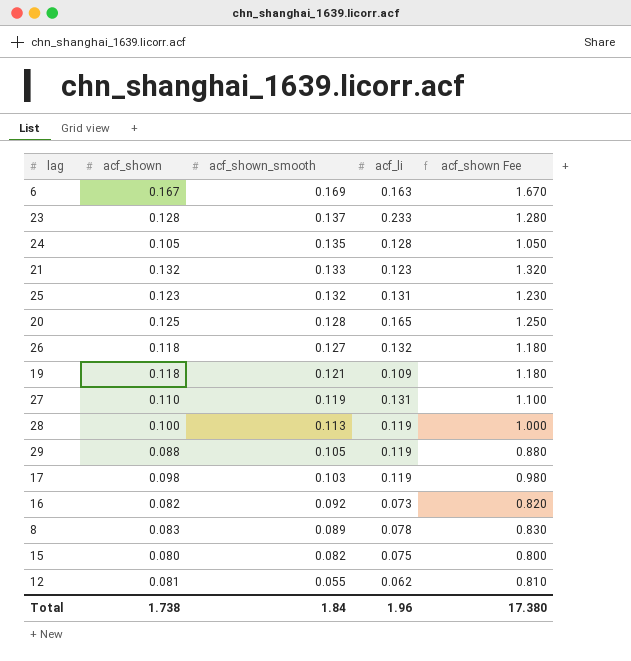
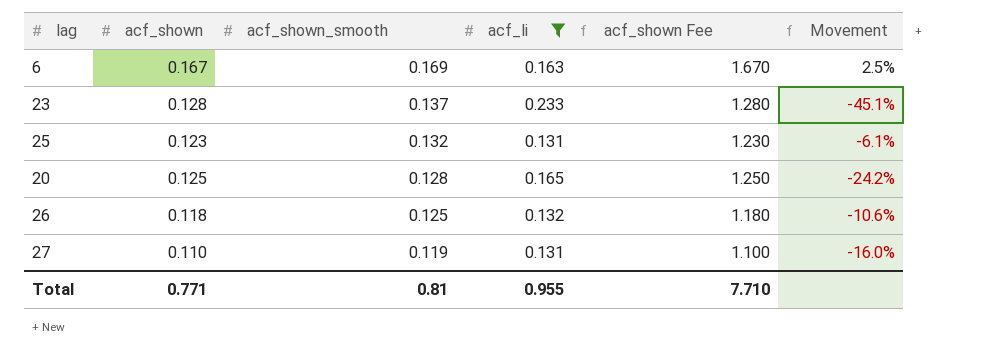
filter: none -> acf_li >= 0.131
column Movement | formula: none -> ([acf_shown] - [acf_li]) / [acf_li]
26 | acf_shown_smooth: 0.127 -> 0.125
Total | acf_shown: 1.738 -> 0.771
Total | acf_shown_smooth: 1.84 -> 0.81
Total | acf_li: 1.96 -> 0.955
Total | acf_shown Fee: 17.380 -> 7.710

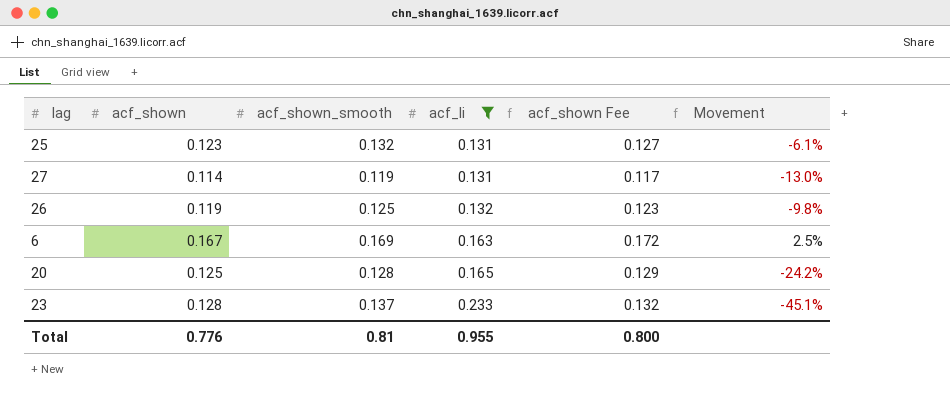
row order: acf_shown_smooth descending -> acf_li ascending
column acf_shown Fee | formula: [acf_shown] * 10 -> [acf_shown] * 1.03
27 | acf_shown: 0.110 -> 0.114
27 | Movement: -16.0% -> -13.0%
26 | acf_shown: 0.118 -> 0.119
26 | Movement: -10.6% -> -9.8%
Total | acf_shown: 0.771 -> 0.776
Total | acf_shown Fee: 7.710 -> 0.800

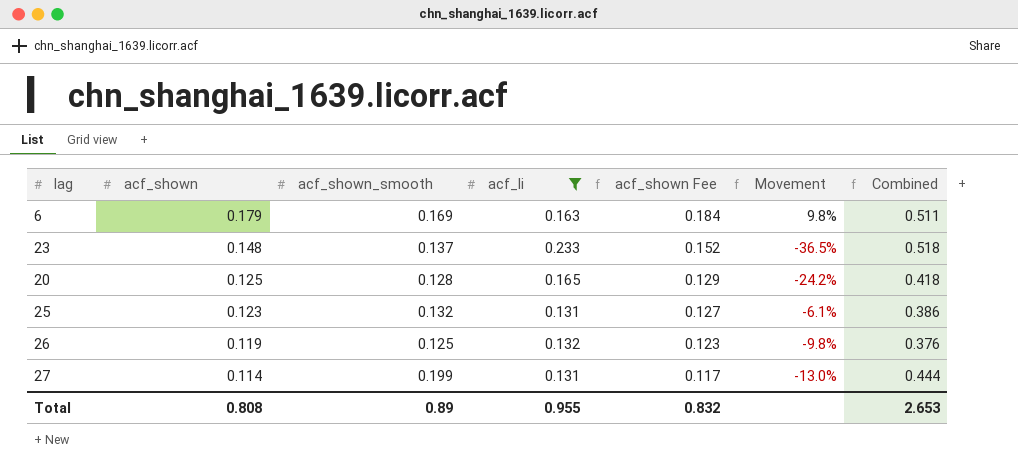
row order: acf_li ascending -> acf_shown descending
column Combined | formula: none -> [acf_shown] + [acf_shown_smooth] + [acf_li]
6 | acf_shown: 0.167 -> 0.179
6 | acf_shown Fee: 0.172 -> 0.184
6 | Movement: 2.5% -> 9.8%
23 | acf_shown: 0.128 -> 0.148
23 | acf_shown Fee: 0.132 -> 0.152
23 | Movement: -45.1% -> -36.5%
27 | acf_shown_smooth: 0.119 -> 0.199
Total | acf_shown: 0.776 -> 0.808
Total | acf_shown_smooth: 0.81 -> 0.89
Total | acf_shown Fee: 0.800 -> 0.832

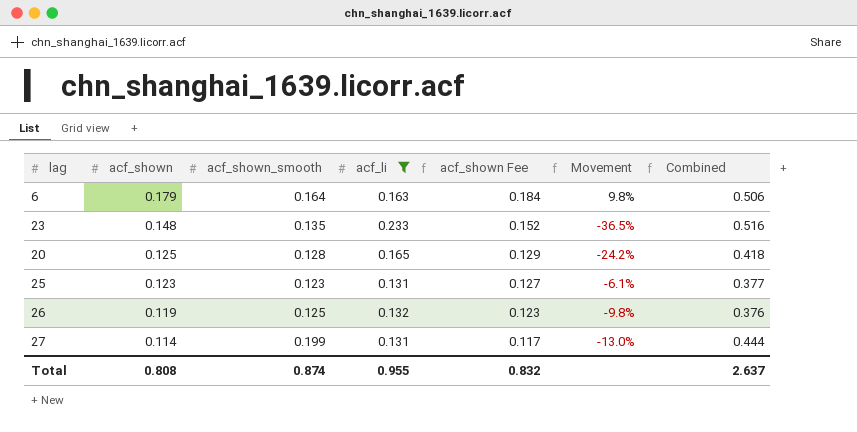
6 | acf_shown_smooth: 0.169 -> 0.164
6 | Combined: 0.511 -> 0.506
23 | acf_shown_smooth: 0.137 -> 0.135
23 | Combined: 0.518 -> 0.516
25 | acf_shown_smooth: 0.132 -> 0.123
25 | Combined: 0.386 -> 0.377
Total | acf_shown_smooth: 0.89 -> 0.874
Total | Combined: 2.653 -> 2.637

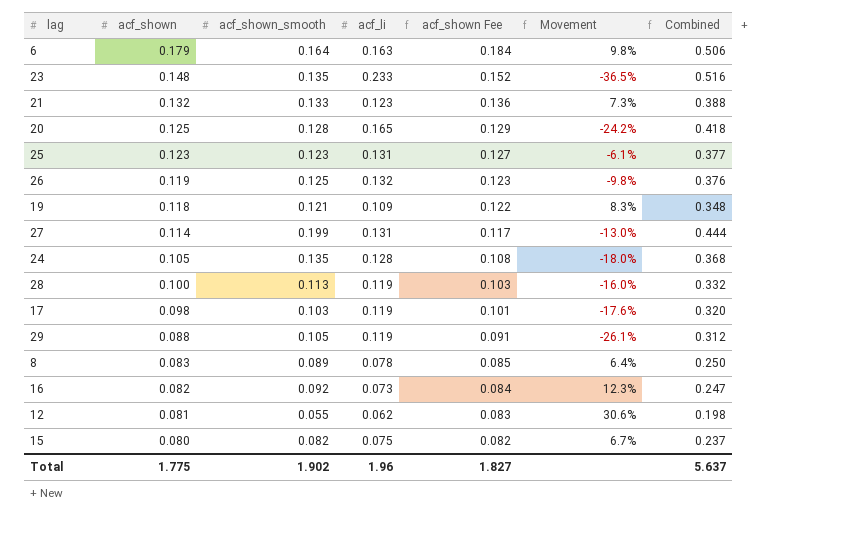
filter: acf_li >= 0.131 -> none
Total | acf_shown: 0.808 -> 1.775
Total | acf_shown_smooth: 0.874 -> 1.902
Total | acf_li: 0.955 -> 1.96
Total | acf_shown Fee: 0.832 -> 1.827
Total | Combined: 2.637 -> 5.637

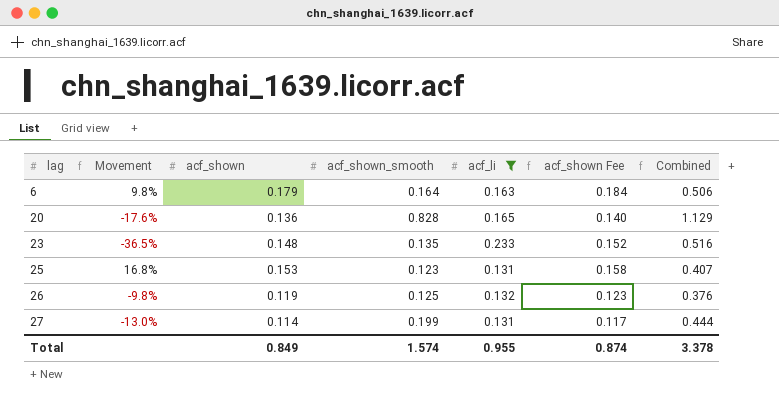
filter: none -> acf_li >= 0.131
row order: acf_shown descending -> lag ascending
column Movement | position: 6 -> 2
20 | Movement: -24.2% -> -17.6%
20 | acf_shown: 0.125 -> 0.136
20 | acf_shown_smooth: 0.128 -> 0.828
20 | acf_shown Fee: 0.129 -> 0.140
20 | Combined: 0.418 -> 1.129
25 | Movement: -6.1% -> 16.8%
25 | acf_shown: 0.123 -> 0.153
25 | acf_shown Fee: 0.127 -> 0.158
25 | Combined: 0.377 -> 0.407
Total | acf_shown: 1.775 -> 0.849
Total | acf_shown_smooth: 1.902 -> 1.574
Total | acf_li: 1.96 -> 0.955
Total | acf_shown Fee: 1.827 -> 0.874
Total | Combined: 5.637 -> 3.378

